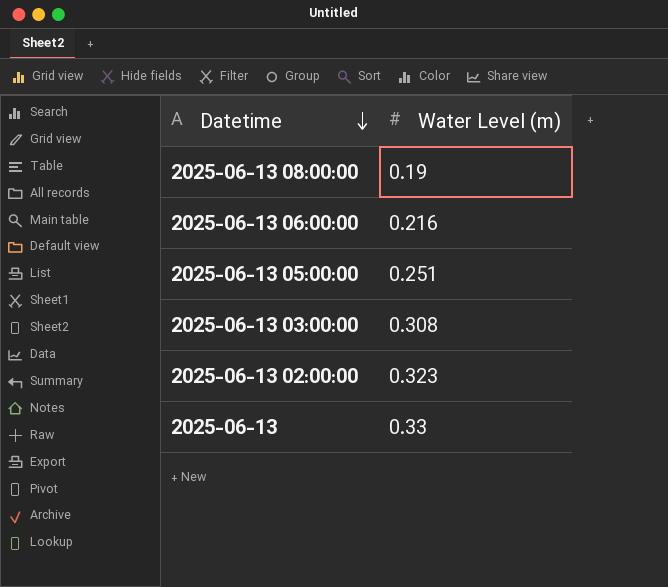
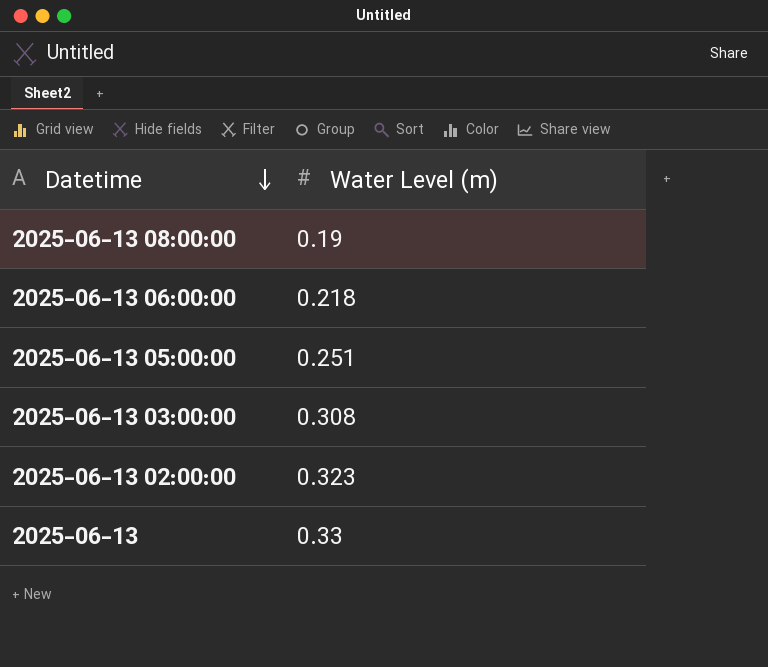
2025-06-13 06:00:00 | Water Level (m): 0.216 -> 0.218

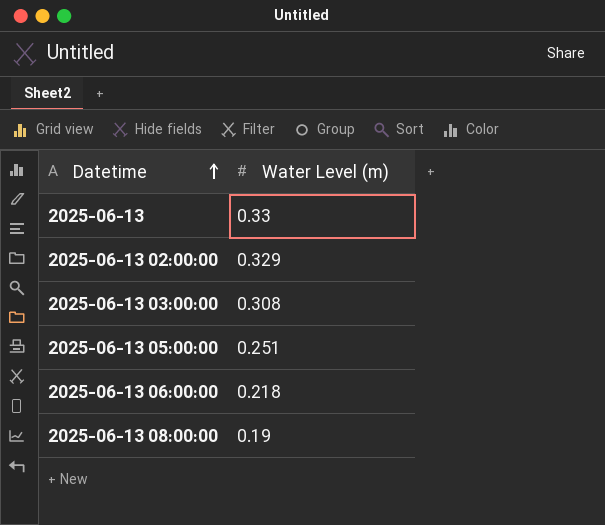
row order: Datetime descending -> Datetime ascending
2025-06-13 02:00:00 | Water Level (m): 0.323 -> 0.329

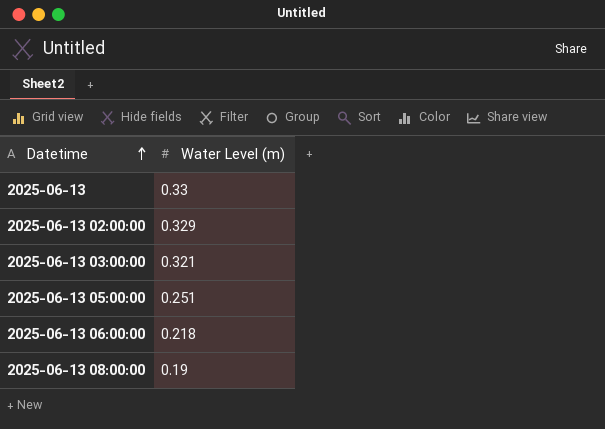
2025-06-13 03:00:00 | Water Level (m): 0.308 -> 0.321

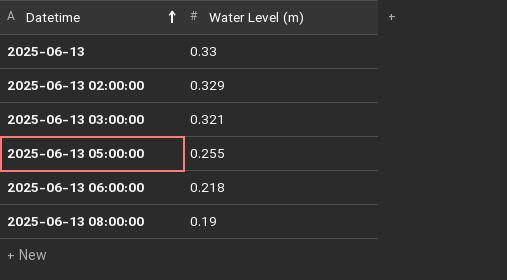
2025-06-13 05:00:00 | Water Level (m): 0.251 -> 0.255

